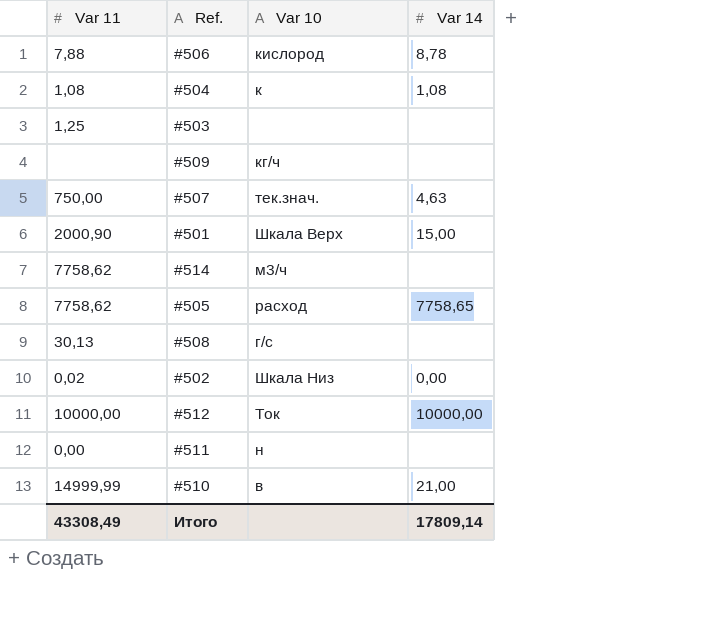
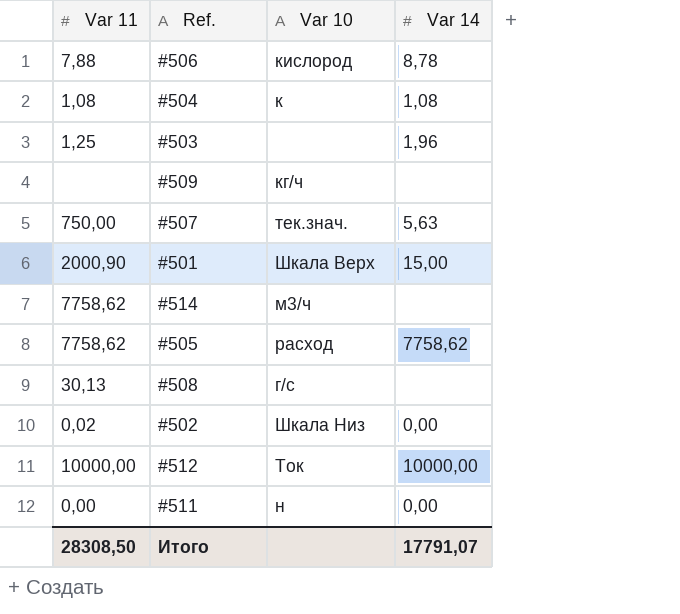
row #510: 14999,99 | в | 21,00 -> none
#503 | Var 14: none -> 1,96
#507 | Var 14: 4,63 -> 5,63
#505 | Var 14: 7758,65 -> 7758,62
#511 | Var 14: none -> 0,00
Итого | Var 11: 43308,49 -> 28308,50
Итого | Var 14: 17809,14 -> 17791,07

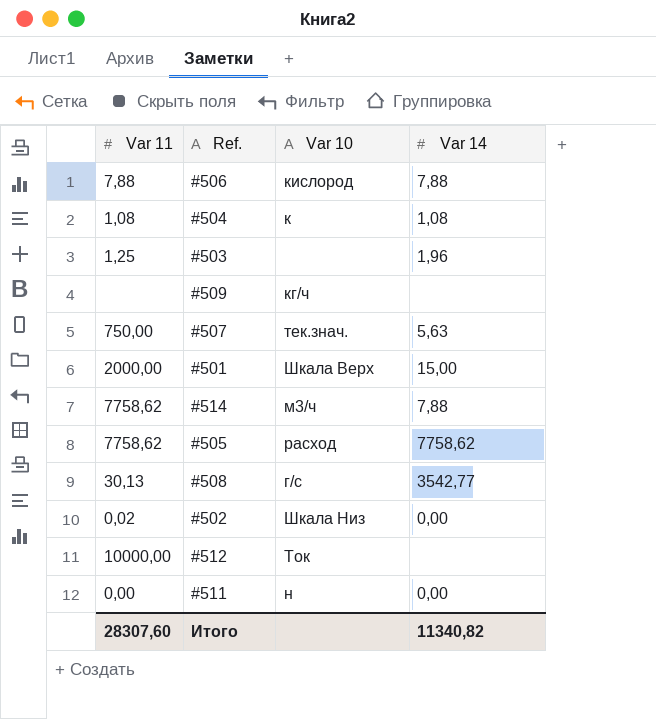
#506 | Var 14: 8,78 -> 7,88
#501 | Var 11: 2000,90 -> 2000,00
#514 | Var 14: none -> 7,88
#508 | Var 14: none -> 3542,77
#512 | Var 14: 10000,00 -> none
Итого | Var 11: 28308,50 -> 28307,60
Итого | Var 14: 17791,07 -> 11340,82

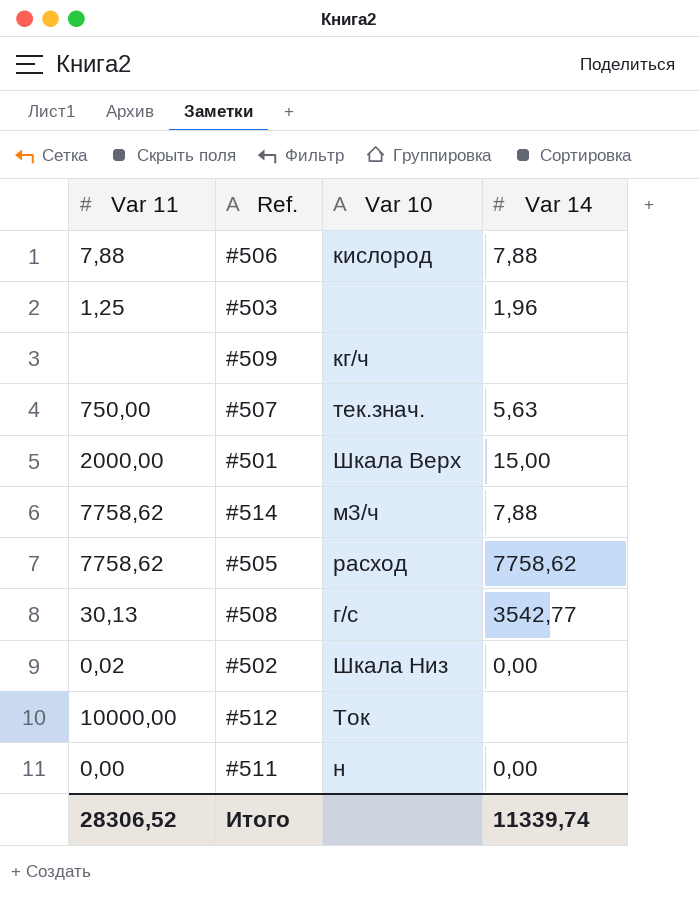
row #504: 1,08 | к | 1,08 -> none
Итого | Var 11: 28307,60 -> 28306,52
Итого | Var 14: 11340,82 -> 11339,74

